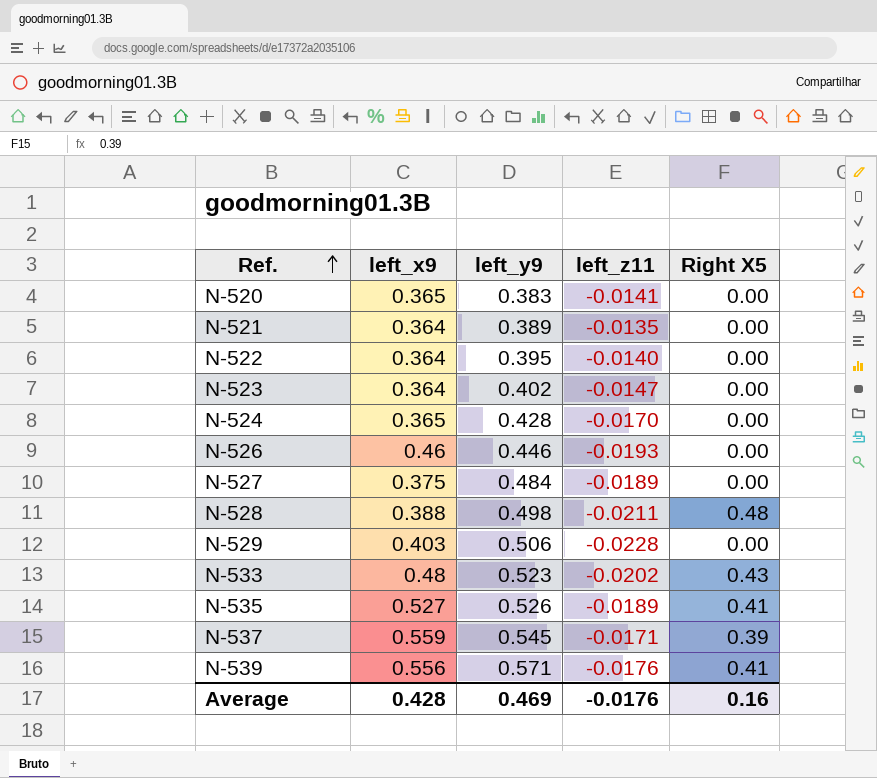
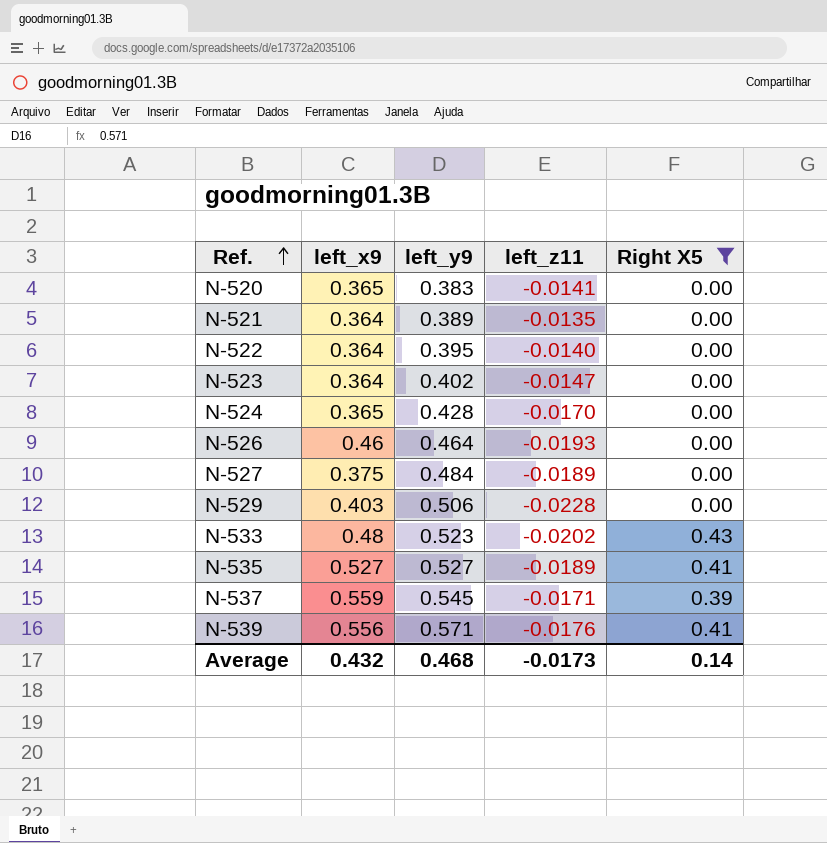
filter: none -> Right X5 != 0.48
N-526 | left_y9: 0.446 -> 0.464
N-535 | left_y9: 0.526 -> 0.527
Average | left_x9: 0.428 -> 0.432
Average | left_y9: 0.469 -> 0.468
Average | left_z11: -0.0176 -> -0.0173
Average | Right X5: 0.16 -> 0.14

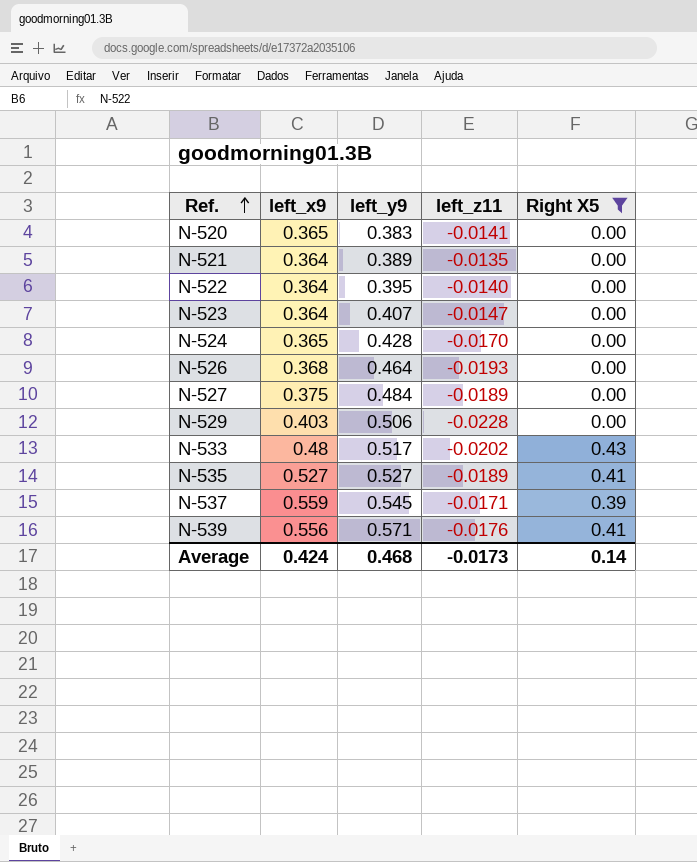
N-523 | left_y9: 0.402 -> 0.407
N-526 | left_x9: 0.46 -> 0.368
N-533 | left_y9: 0.523 -> 0.517
Average | left_x9: 0.432 -> 0.424

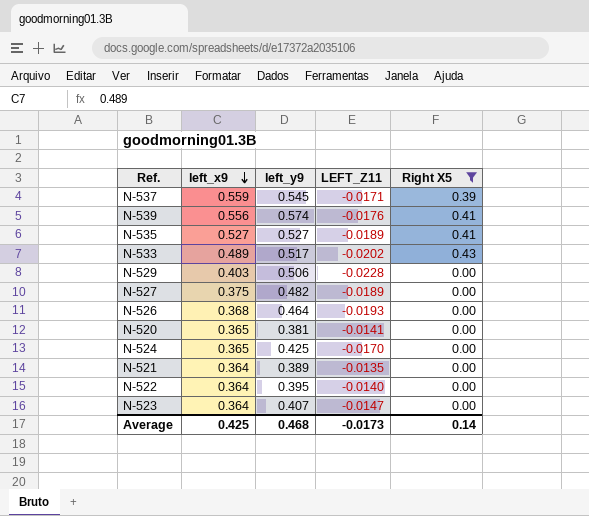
row order: Ref. ascending -> left_x9 descending
column name: left_z11 -> LEFT_Z11
N-539 | left_y9: 0.571 -> 0.574
N-533 | left_x9: 0.48 -> 0.489
N-527 | left_y9: 0.484 -> 0.482
N-520 | left_y9: 0.383 -> 0.381
N-524 | left_y9: 0.428 -> 0.425
Average | left_x9: 0.424 -> 0.425

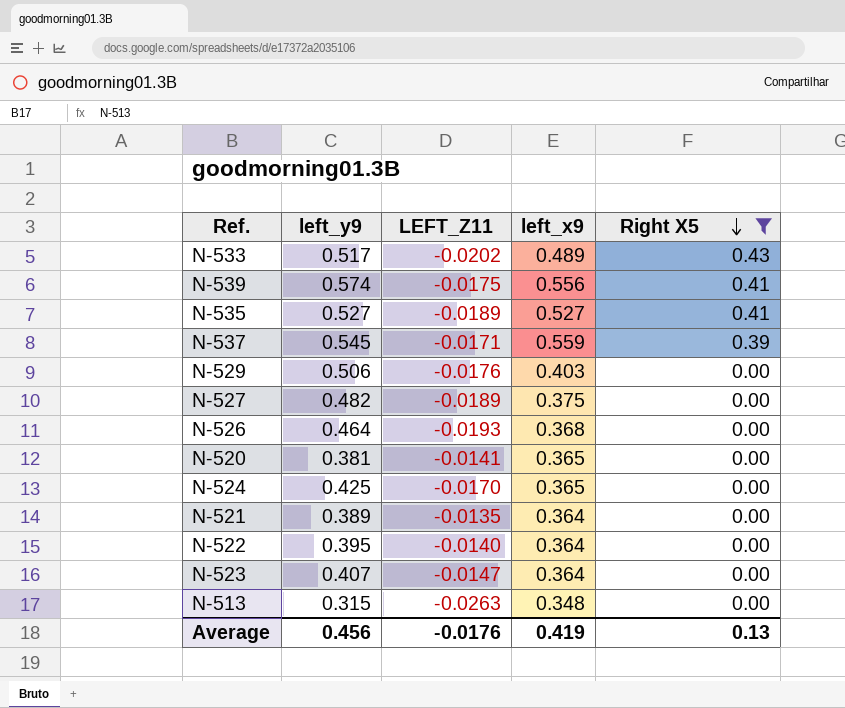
row order: left_x9 descending -> Right X5 descending
column left_x9 | position: 2 -> 4
N-539 | LEFT_Z11: -0.0176 -> -0.0175
N-529 | LEFT_Z11: -0.0228 -> -0.0176
row N-513: none -> 0.315 | -0.0263 | 0.348 | 0.00
Average | left_y9: 0.468 -> 0.456
Average | LEFT_Z11: -0.0173 -> -0.0176
Average | left_x9: 0.425 -> 0.419
Average | Right X5: 0.14 -> 0.13

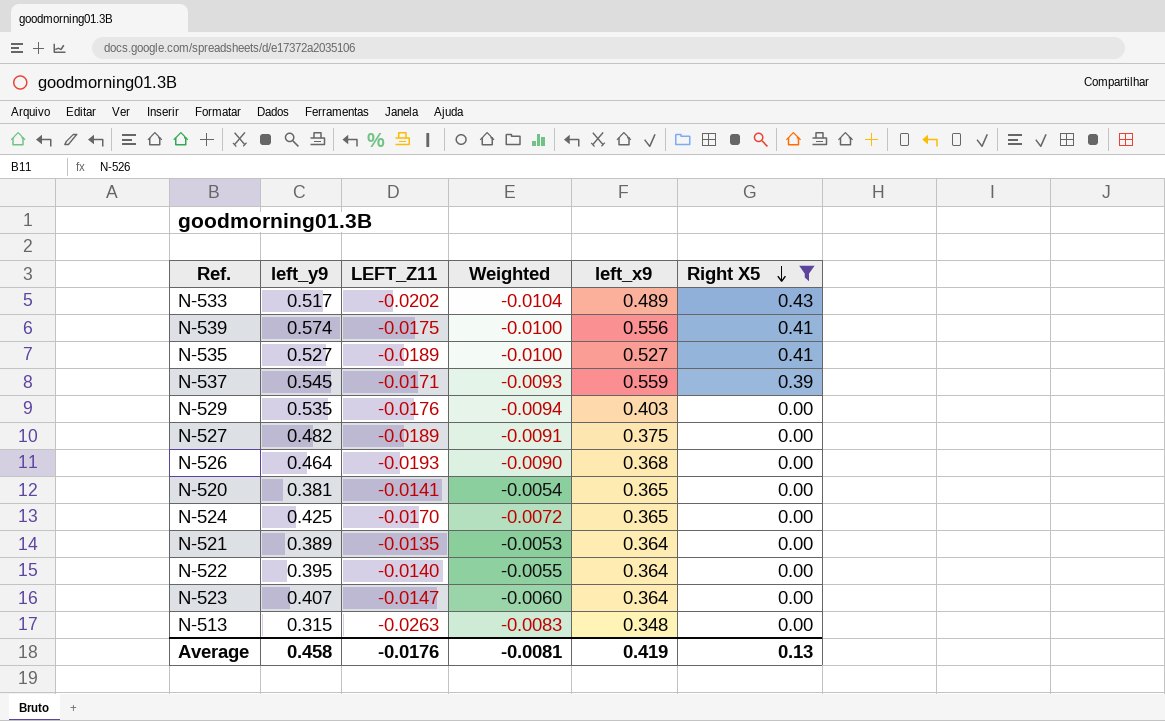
column Weighted | formula: none -> [left_y9] * [LEFT_Z11]
N-529 | left_y9: 0.506 -> 0.535
Average | left_y9: 0.456 -> 0.458

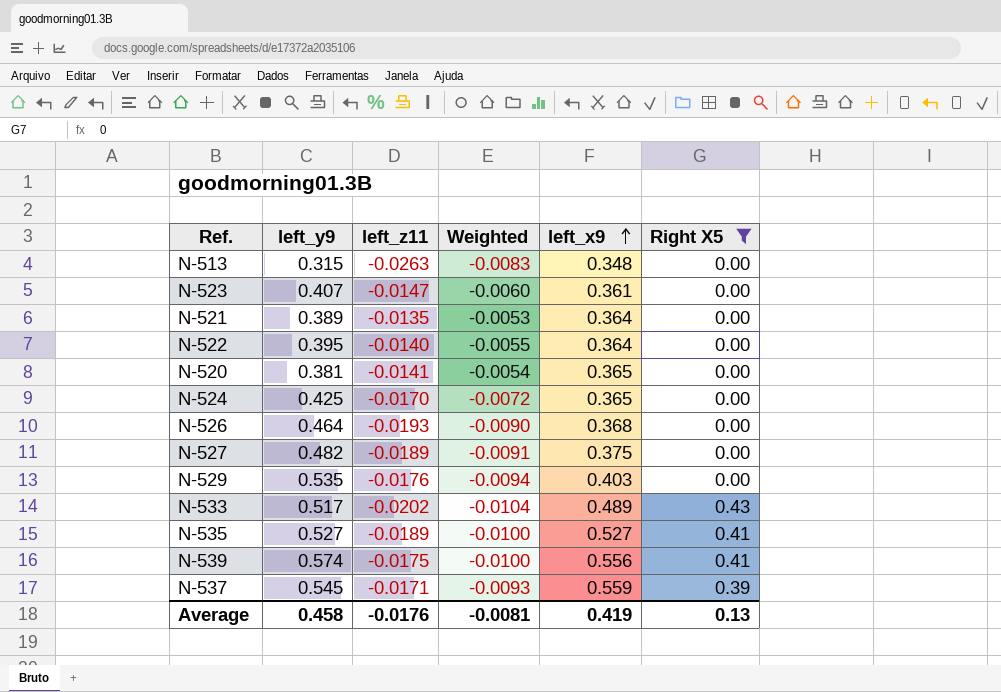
row order: Right X5 descending -> left_x9 ascending
column name: LEFT_Z11 -> left_z11
N-523 | left_x9: 0.364 -> 0.361

